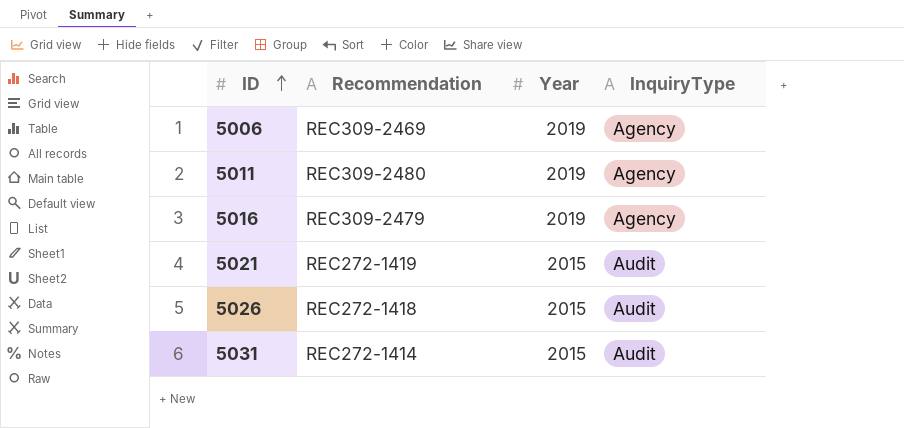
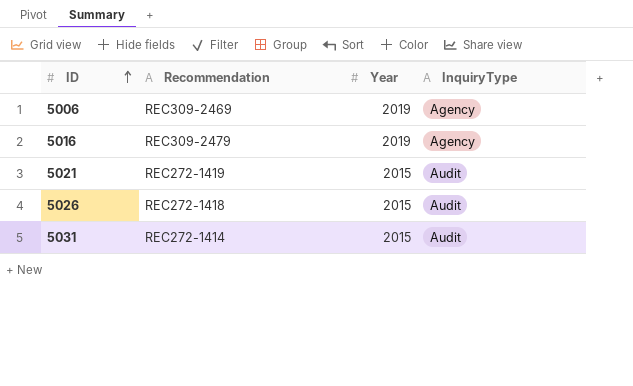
row 5011: REC309-2480 | 2019 | Agency -> none

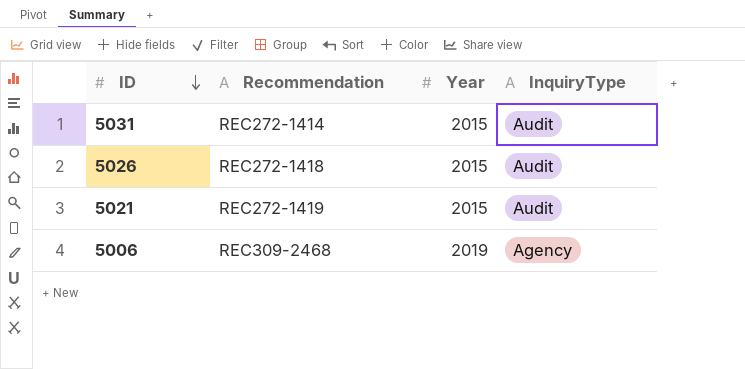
row order: ID ascending -> ID descending
row 5016: REC309-2479 | 2019 | Agency -> none
5006 | Recommendation: REC309-2469 -> REC309-2468

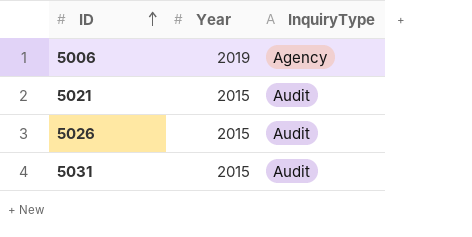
row order: ID descending -> ID ascending
column Recommendation | position: 2 -> none

